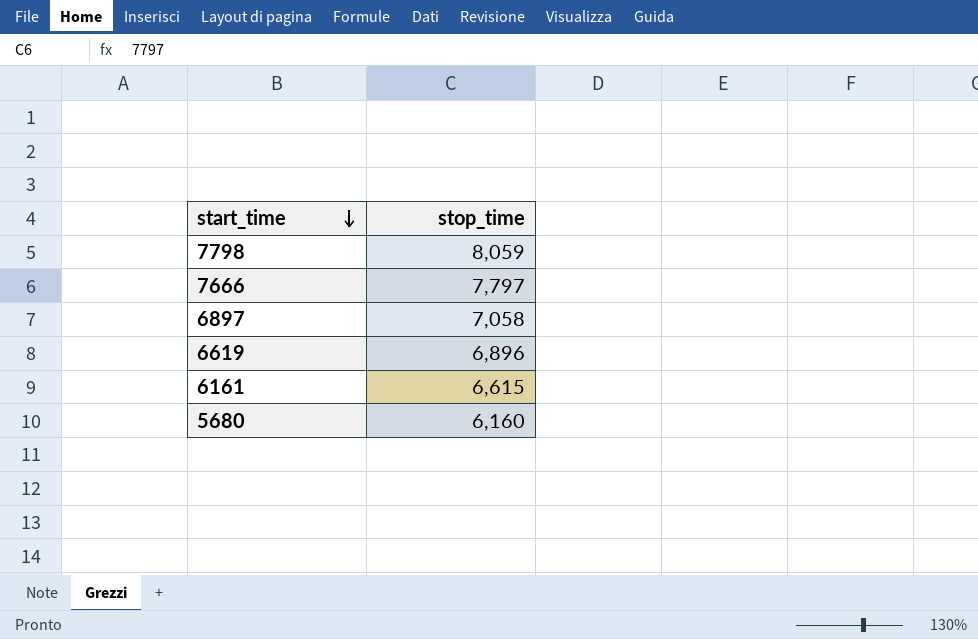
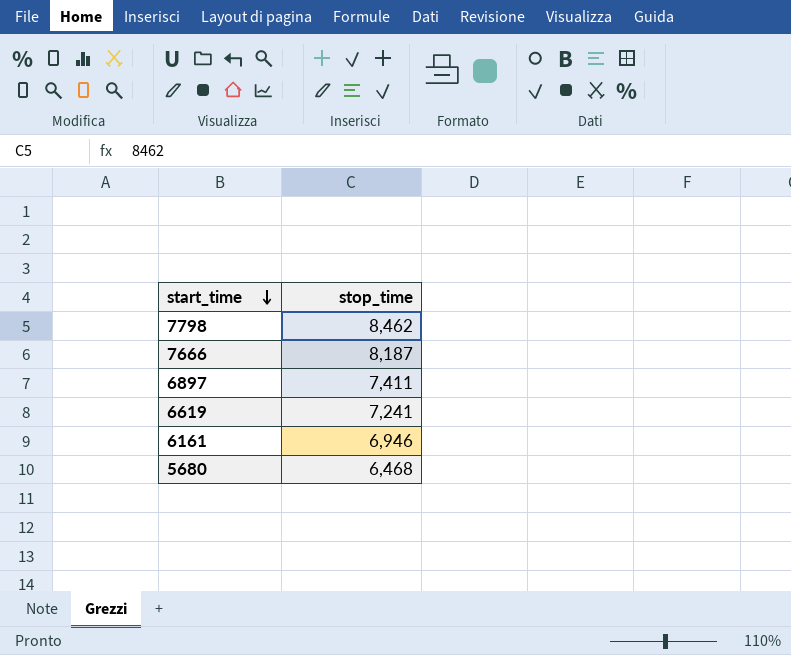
7798 | stop_time: 8,059 -> 8,462
7666 | stop_time: 7,797 -> 8,187
6897 | stop_time: 7,058 -> 7,411
6619 | stop_time: 6,896 -> 7,241
6161 | stop_time: 6,615 -> 6,946
5680 | stop_time: 6,160 -> 6,468

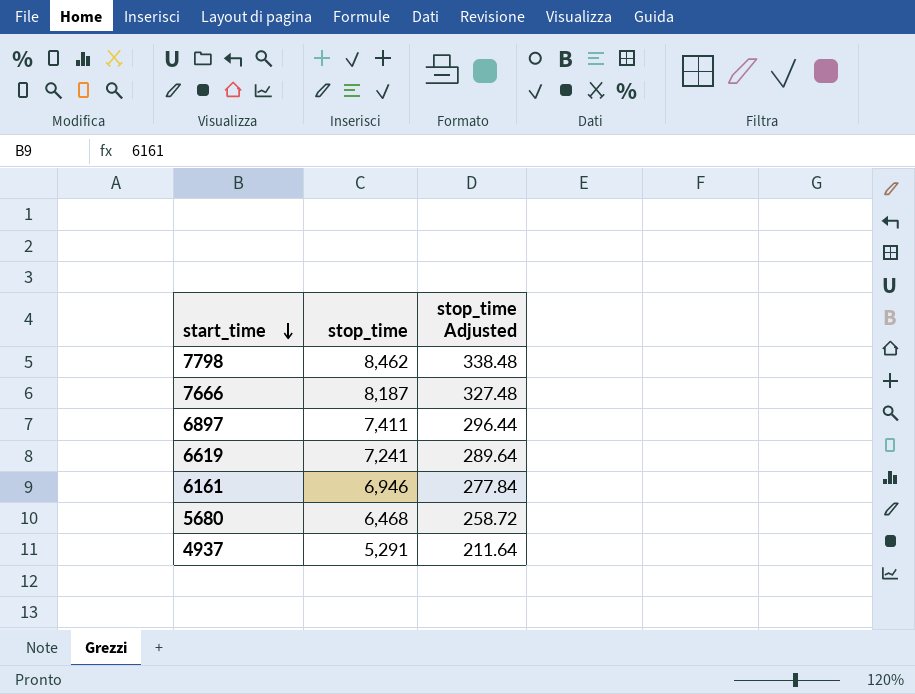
column stop_time Adjusted | formula: none -> [stop_time] * 0.04
row 4937: none -> 5,291 | 211.64

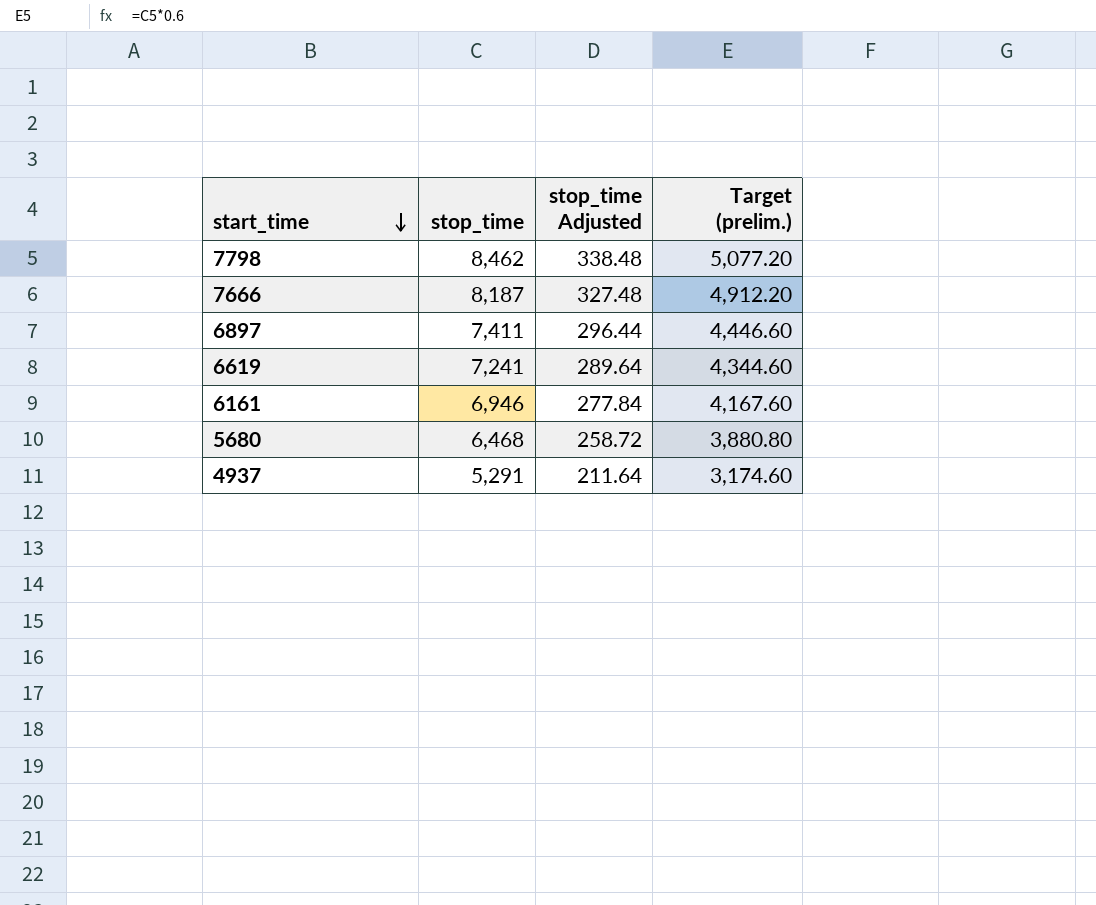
column Target (prelim.) | formula: none -> [stop_time] * 0.6

